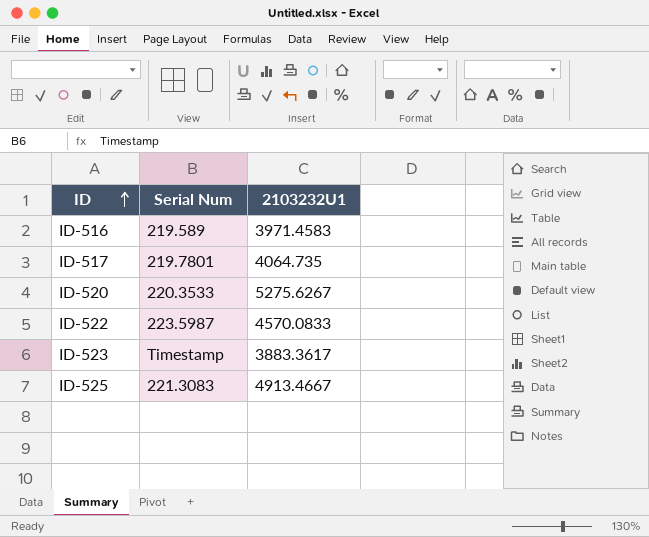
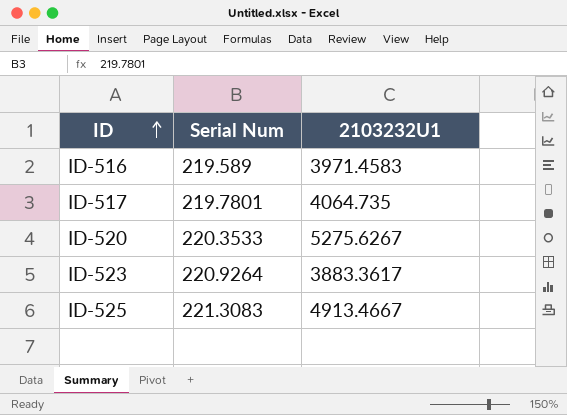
row ID-522: 223.5987 | 4570.0833 -> none
ID-523 | Serial Num: Timestamp -> 220.9264

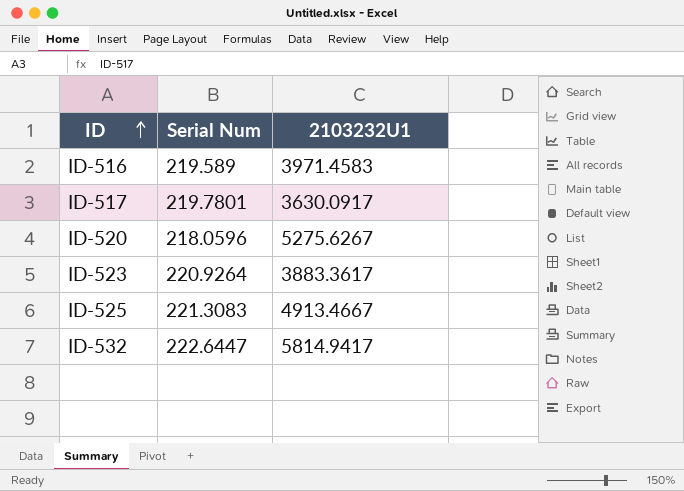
ID-517 | 2103232U1: 4064.735 -> 3630.0917
ID-520 | Serial Num: 220.3533 -> 218.0596
row ID-532: none -> 222.6447 | 5814.9417

